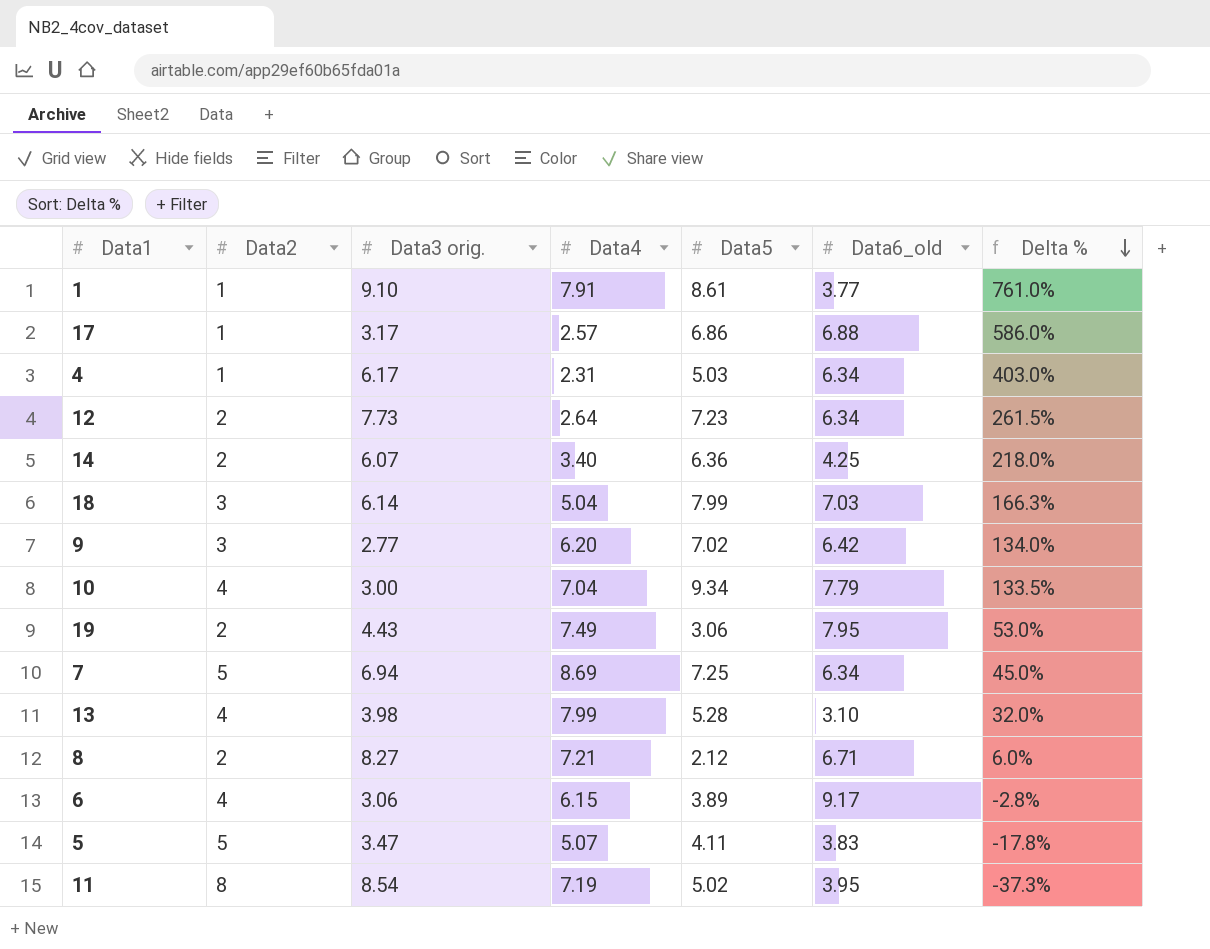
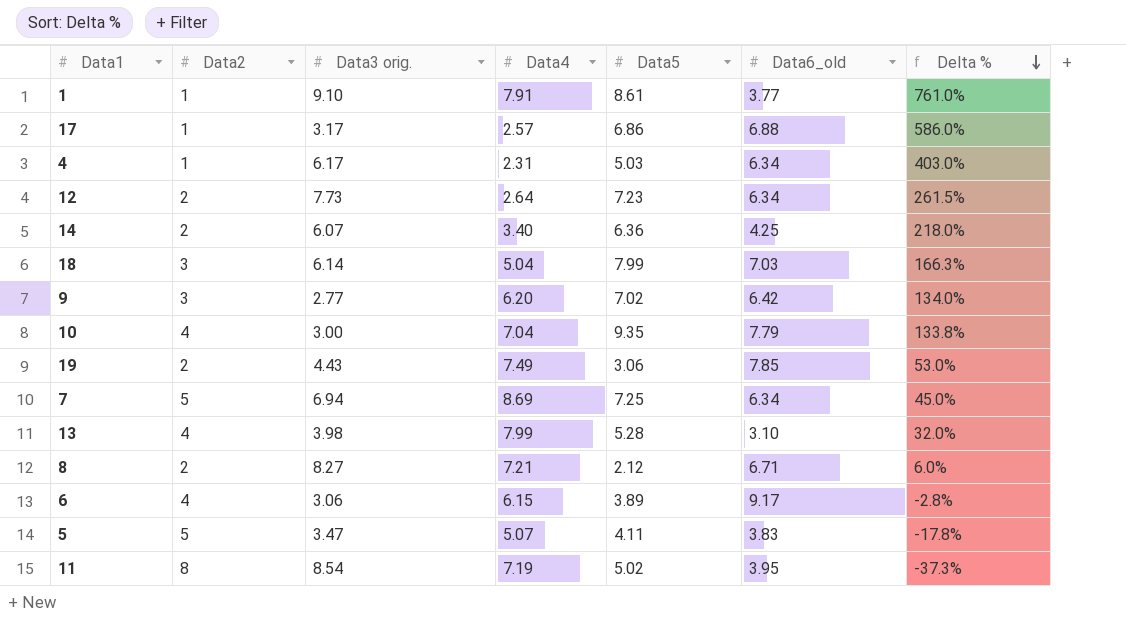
10 | Data5: 9.34 -> 9.35
10 | Delta %: 133.5% -> 133.8%
19 | Data6_old: 7.95 -> 7.85

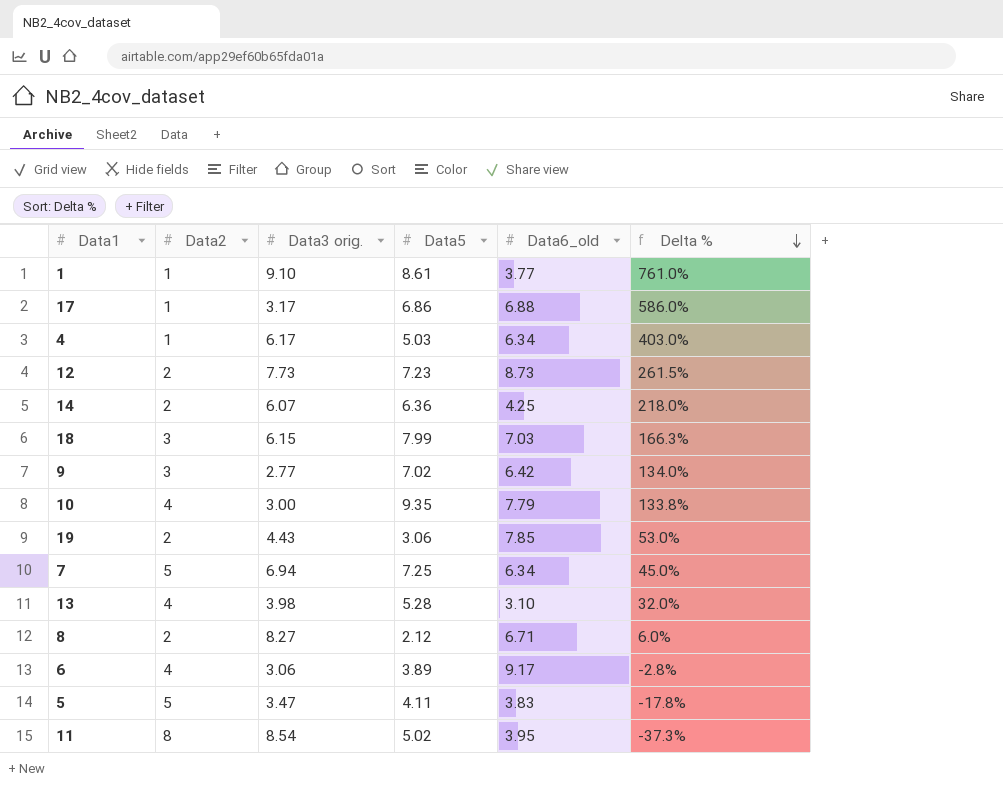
column Data4 | position: 4 -> none
12 | Data6_old: 6.34 -> 8.73
18 | Data3 orig.: 6.14 -> 6.15

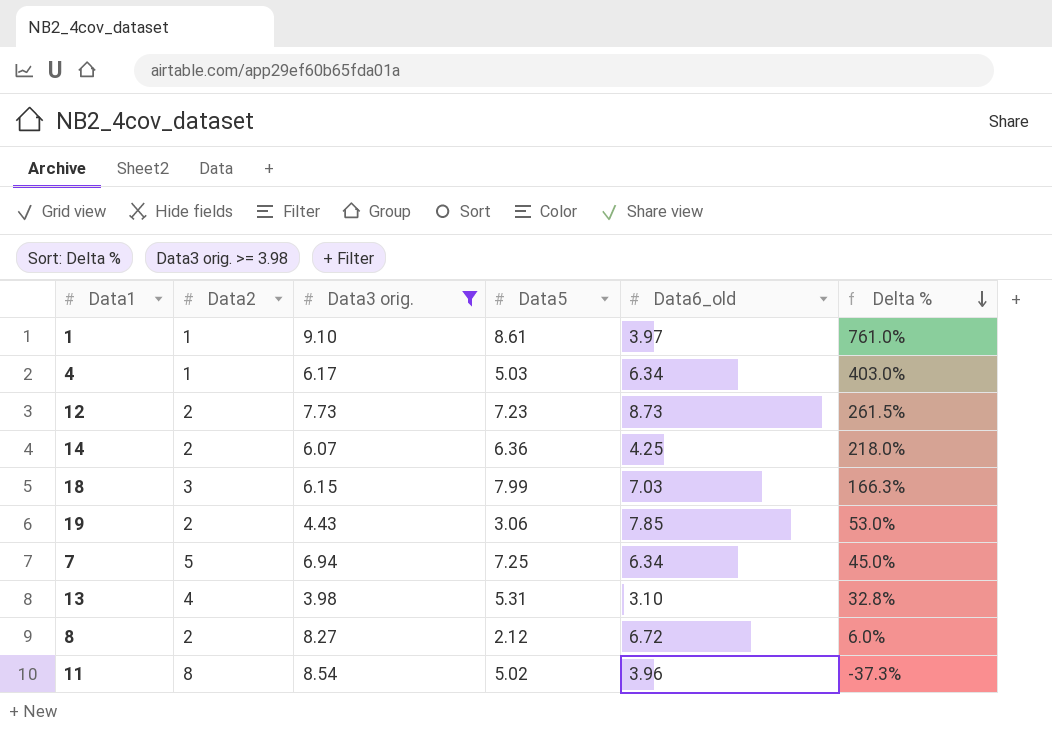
filter: none -> Data3 orig. >= 3.98
1 | Data6_old: 3.77 -> 3.97
13 | Data5: 5.28 -> 5.31
13 | Delta %: 32.0% -> 32.8%
8 | Data6_old: 6.71 -> 6.72
11 | Data6_old: 3.95 -> 3.96

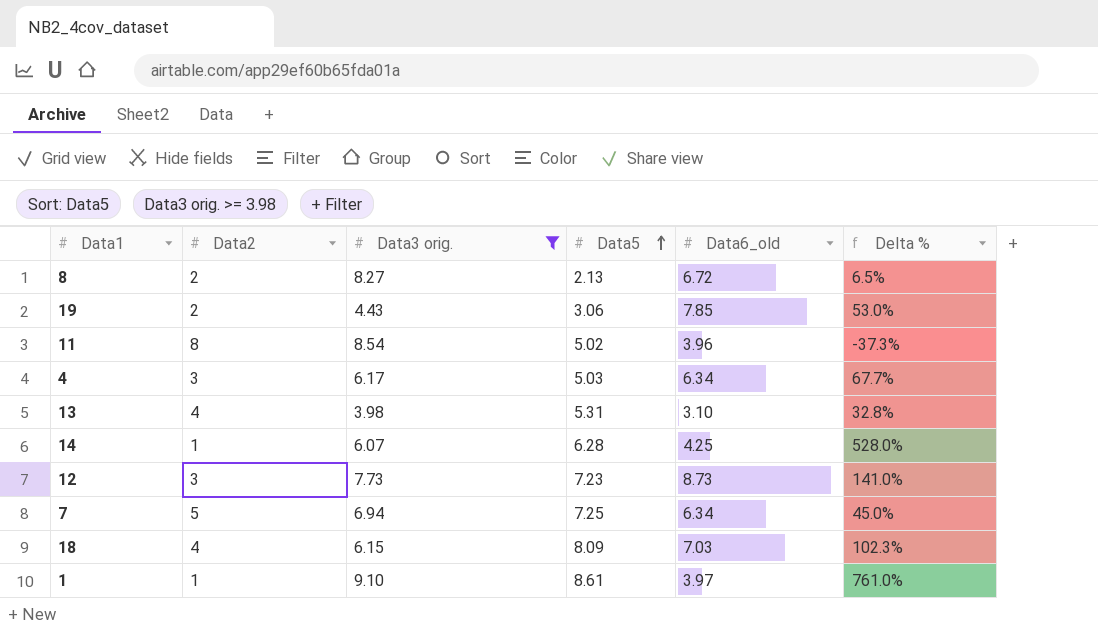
row order: Delta % descending -> Data5 ascending
8 | Data5: 2.12 -> 2.13
8 | Delta %: 6.0% -> 6.5%
4 | Data2: 1 -> 3
4 | Delta %: 403.0% -> 67.7%
14 | Data2: 2 -> 1
14 | Data5: 6.36 -> 6.28
14 | Delta %: 218.0% -> 528.0%
12 | Data2: 2 -> 3
12 | Delta %: 261.5% -> 141.0%
18 | Data2: 3 -> 4
18 | Data5: 7.99 -> 8.09
18 | Delta %: 166.3% -> 102.3%

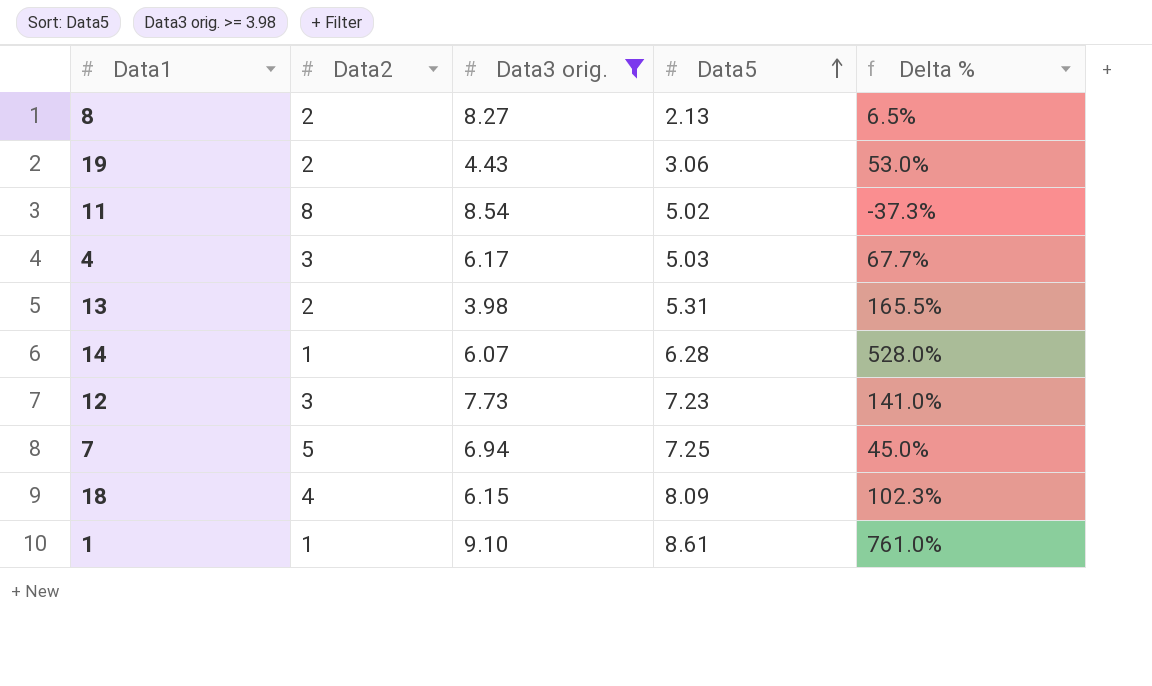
column Data6_old | position: 5 -> none
13 | Data2: 4 -> 2
13 | Delta %: 32.8% -> 165.5%

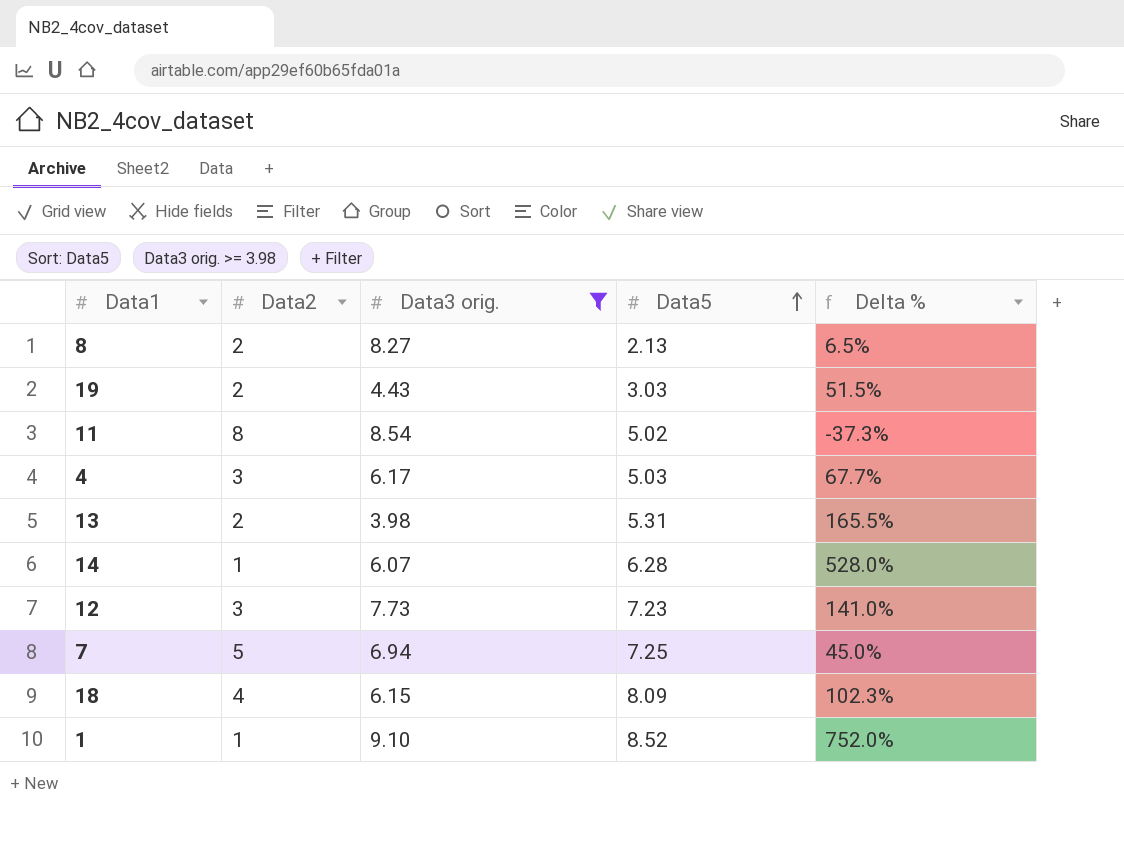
19 | Data5: 3.06 -> 3.03
19 | Delta %: 53.0% -> 51.5%
1 | Data5: 8.61 -> 8.52
1 | Delta %: 761.0% -> 752.0%

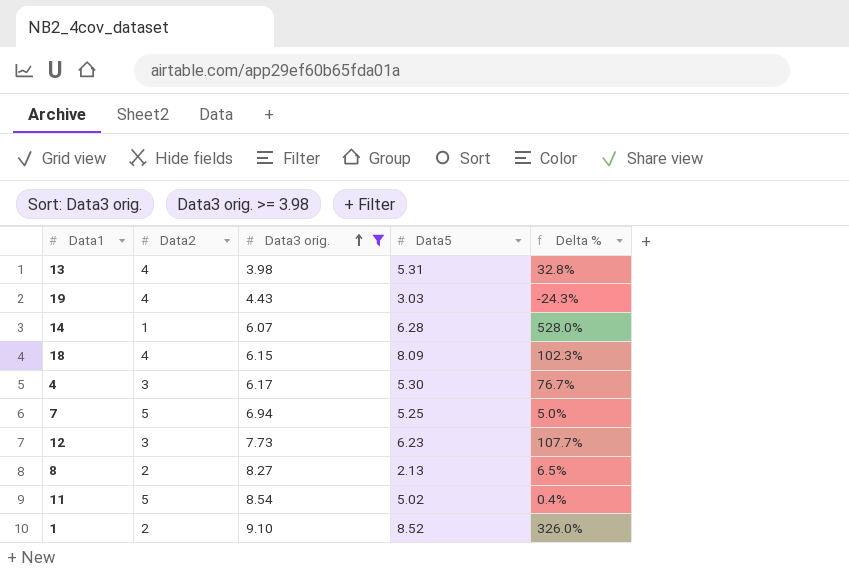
row order: Data5 ascending -> Data3 orig. ascending
13 | Data2: 2 -> 4
13 | Delta %: 165.5% -> 32.8%
19 | Data2: 2 -> 4
19 | Delta %: 51.5% -> -24.3%
4 | Data5: 5.03 -> 5.30
4 | Delta %: 67.7% -> 76.7%
7 | Data5: 7.25 -> 5.25
7 | Delta %: 45.0% -> 5.0%
12 | Data5: 7.23 -> 6.23
12 | Delta %: 141.0% -> 107.7%
11 | Data2: 8 -> 5
11 | Delta %: -37.3% -> 0.4%
1 | Data2: 1 -> 2
1 | Delta %: 752.0% -> 326.0%

